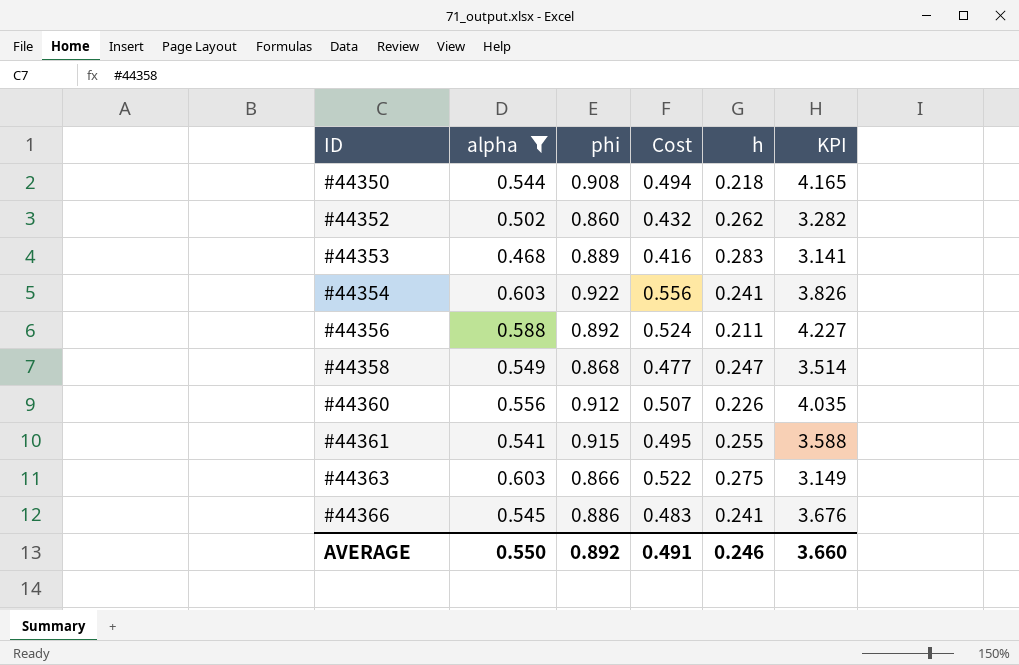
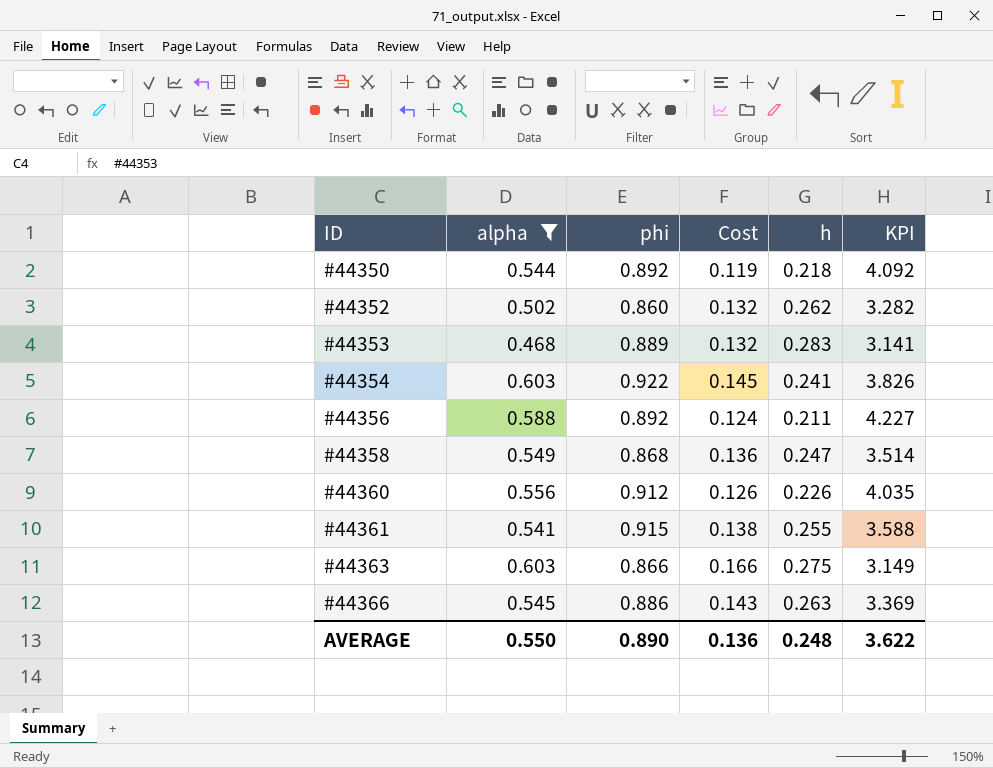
column Cost | formula: [alpha] * [phi] -> [alpha] * [h]
#44350 | phi: 0.908 -> 0.892
#44350 | KPI: 4.165 -> 4.092
#44366 | h: 0.241 -> 0.263
#44366 | KPI: 3.676 -> 3.369
AVERAGE | phi: 0.892 -> 0.890
AVERAGE | Cost: 0.491 -> 0.136
AVERAGE | h: 0.246 -> 0.248
AVERAGE | KPI: 3.660 -> 3.622

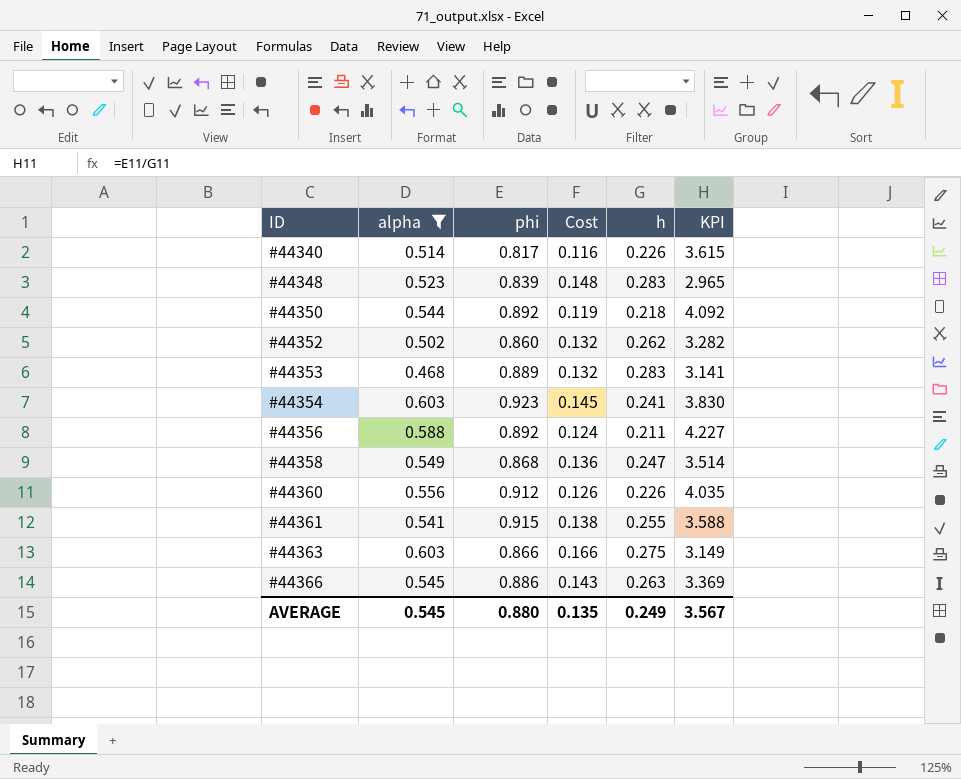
row #44340: none -> 0.514 | 0.817 | 0.116 | 0.226 | 3.615
row #44348: none -> 0.523 | 0.839 | 0.148 | 0.283 | 2.965
#44354 | phi: 0.922 -> 0.923
#44354 | KPI: 3.826 -> 3.830
AVERAGE | alpha: 0.550 -> 0.545
AVERAGE | phi: 0.890 -> 0.880
AVERAGE | Cost: 0.136 -> 0.135
AVERAGE | h: 0.248 -> 0.249
AVERAGE | KPI: 3.622 -> 3.567

